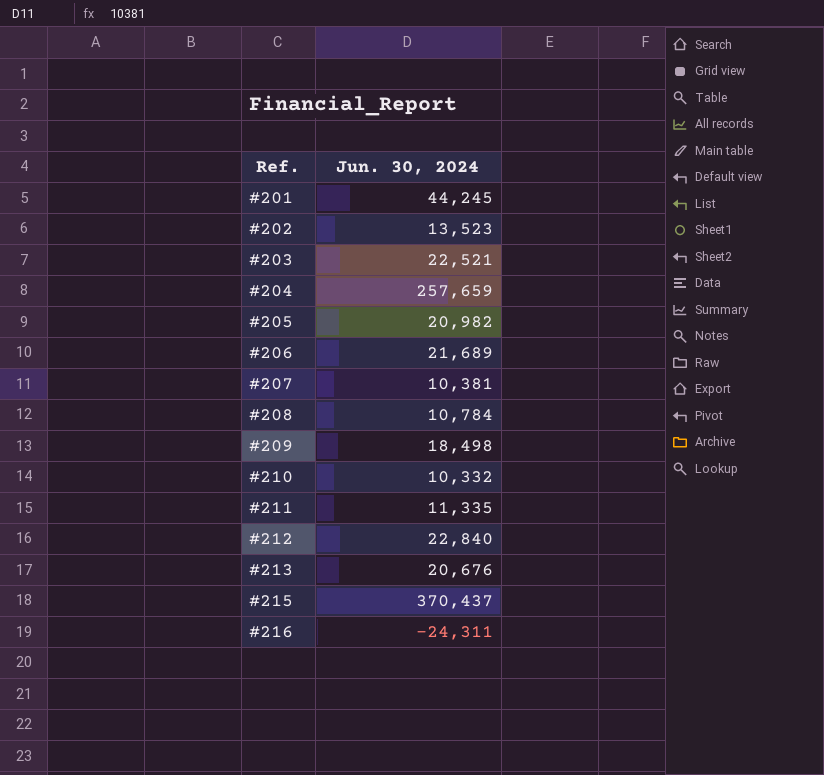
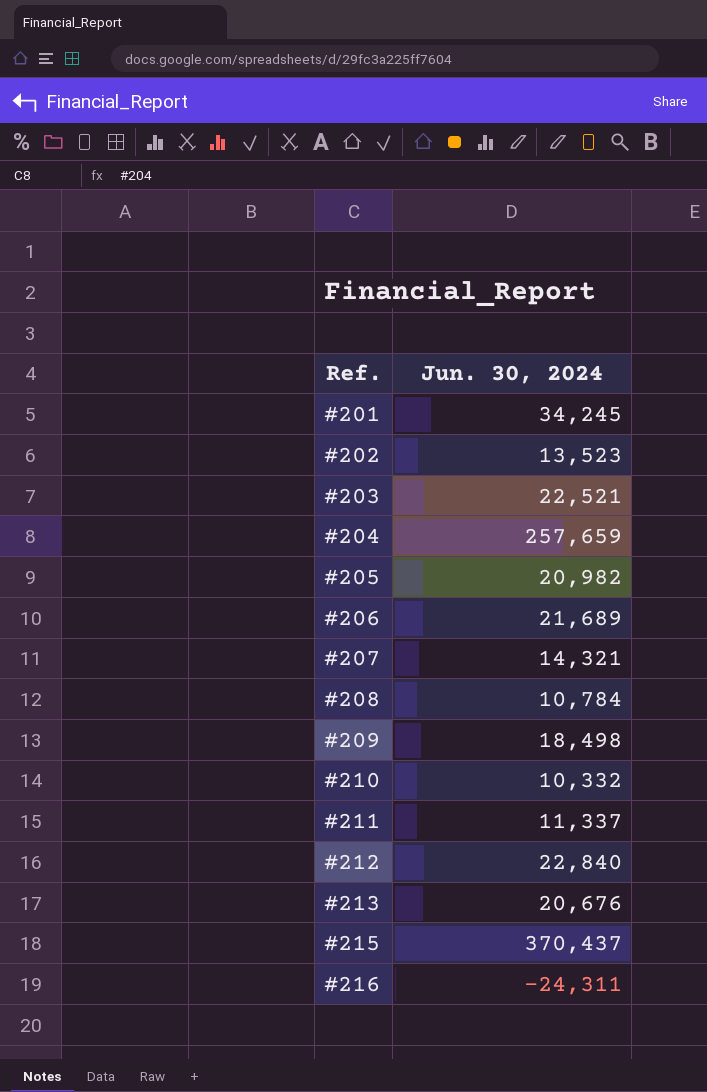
#201 | Jun. 30, 2024: 44,245 -> 34,245
#207 | Jun. 30, 2024: 10,381 -> 14,321
#211 | Jun. 30, 2024: 11,335 -> 11,337

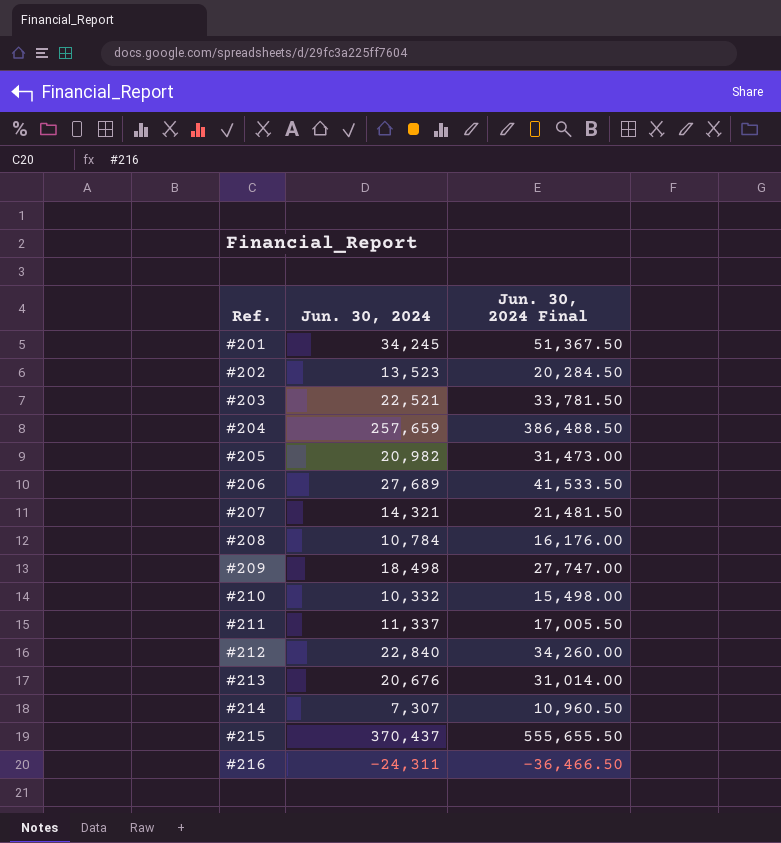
column Jun. 30, 2024 Final | formula: none -> [Jun. 30, 2024] * 1.5
#206 | Jun. 30, 2024: 21,689 -> 27,689
row #214: none -> 7,307 | 10,960.50

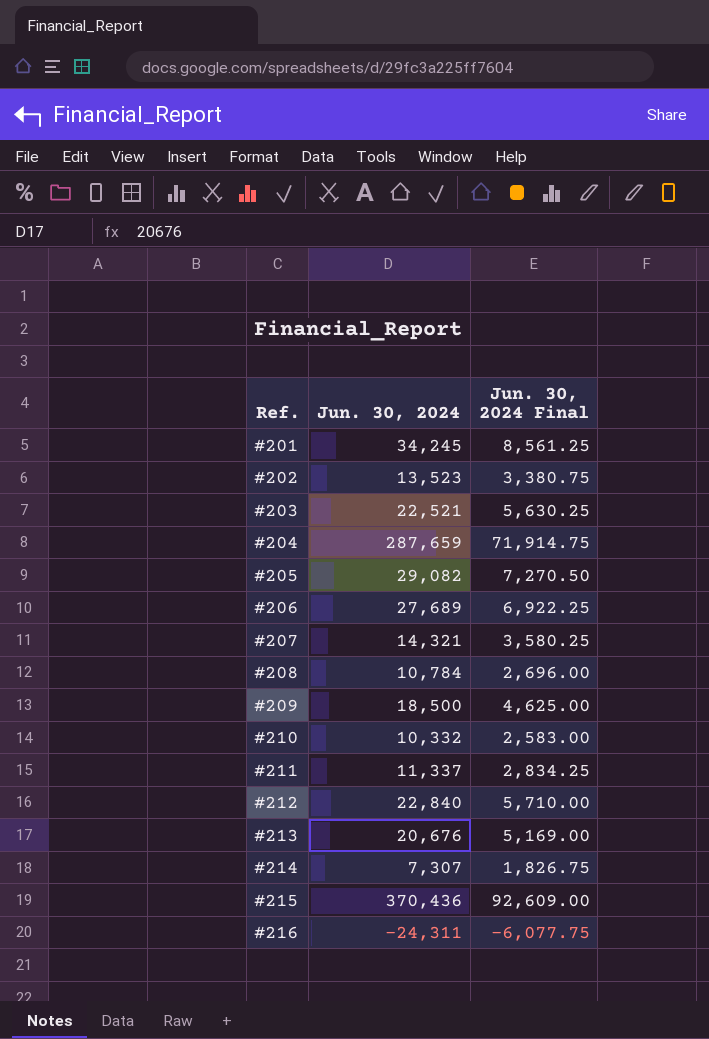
column Jun. 30, 2024 Final | formula: [Jun. 30, 2024] * 1.5 -> [Jun. 30, 2024] * 0.25
#204 | Jun. 30, 2024: 257,659 -> 287,659
#205 | Jun. 30, 2024: 20,982 -> 29,082
#209 | Jun. 30, 2024: 18,498 -> 18,500
#215 | Jun. 30, 2024: 370,437 -> 370,436

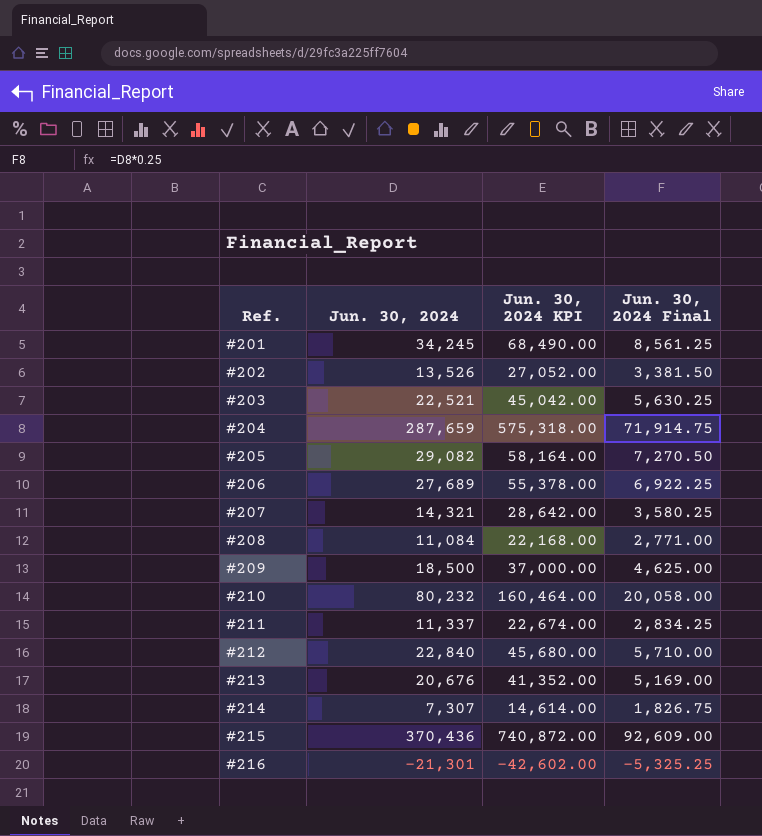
column Jun. 30, 2024 KPI | formula: none -> [Jun. 30, 2024] * 2
#202 | Jun. 30, 2024: 13,523 -> 13,526
#202 | Jun. 30, 2024 Final: 3,380.75 -> 3,381.50
#208 | Jun. 30, 2024: 10,784 -> 11,084
#208 | Jun. 30, 2024 Final: 2,696.00 -> 2,771.00
#210 | Jun. 30, 2024: 10,332 -> 80,232
#210 | Jun. 30, 2024 Final: 2,583.00 -> 20,058.00
#216 | Jun. 30, 2024: -24,311 -> -21,301
#216 | Jun. 30, 2024 Final: -6,077.75 -> -5,325.25

